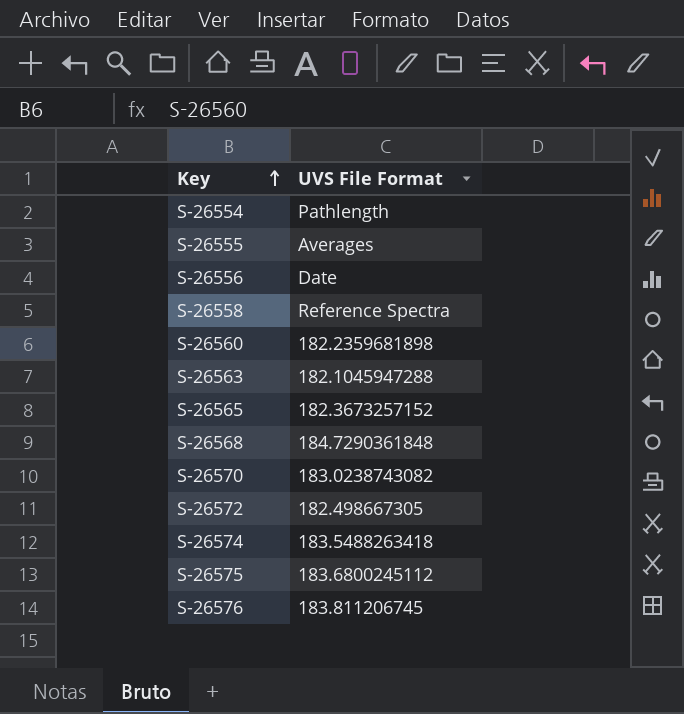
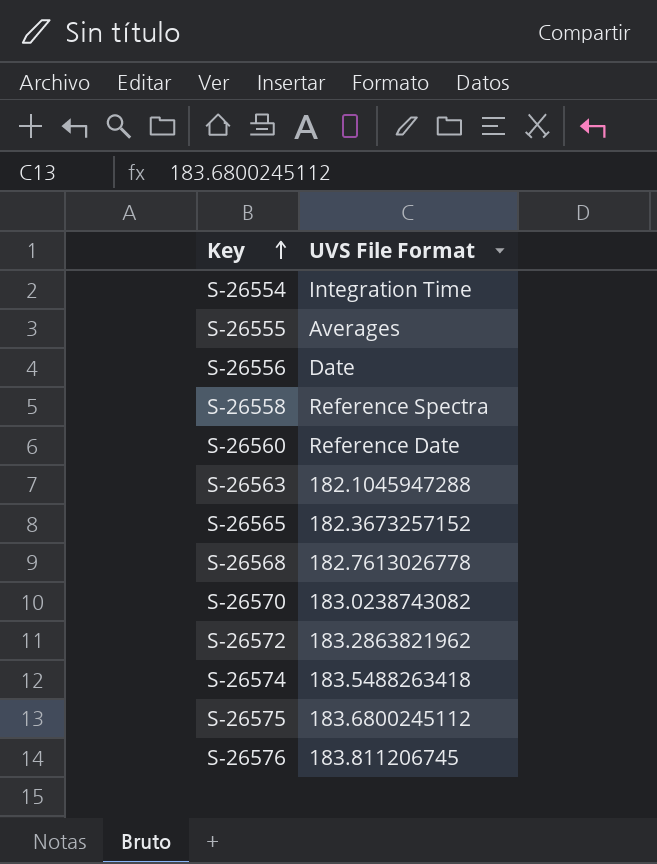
S-26554 | UVS File Format: Pathlength -> Integration Time
S-26560 | UVS File Format: 182.2359681898 -> Reference Date
S-26568 | UVS File Format: 184.7290361848 -> 182.7613026778
S-26572 | UVS File Format: 182.498667305 -> 183.2863821962

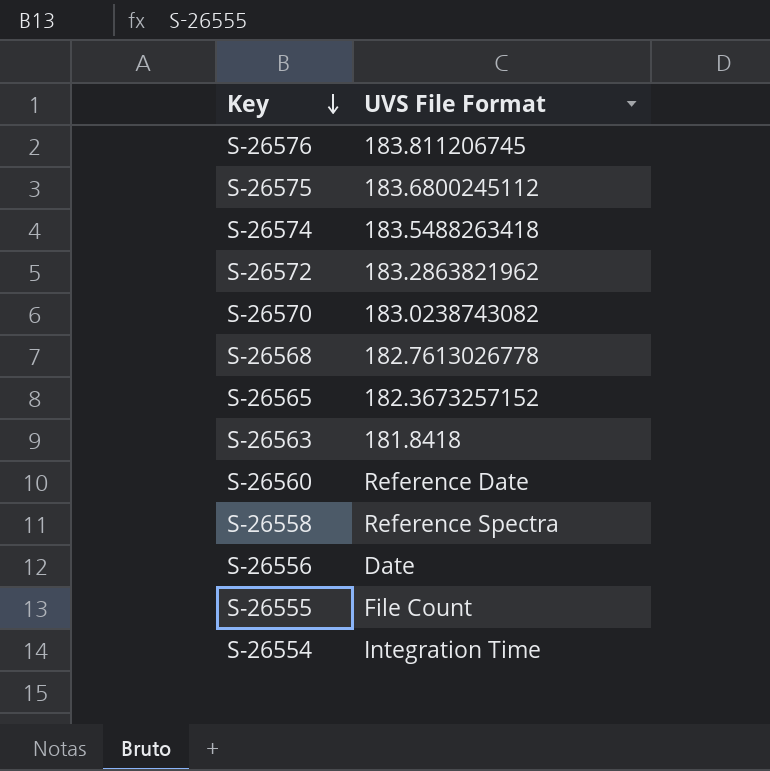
row order: Key ascending -> Key descending
S-26563 | UVS File Format: 182.1045947288 -> 181.8418
S-26555 | UVS File Format: Averages -> File Count

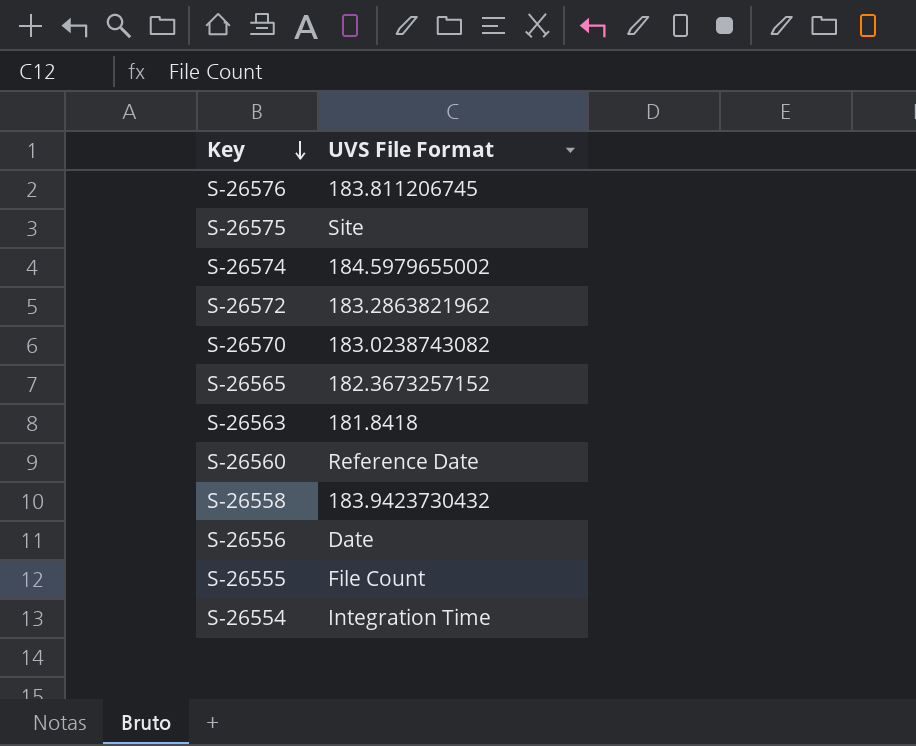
row S-26568: 182.7613026778 -> none
S-26575 | UVS File Format: 183.6800245112 -> Site
S-26574 | UVS File Format: 183.5488263418 -> 184.5979655002
S-26558 | UVS File Format: Reference Spectra -> 183.9423730432

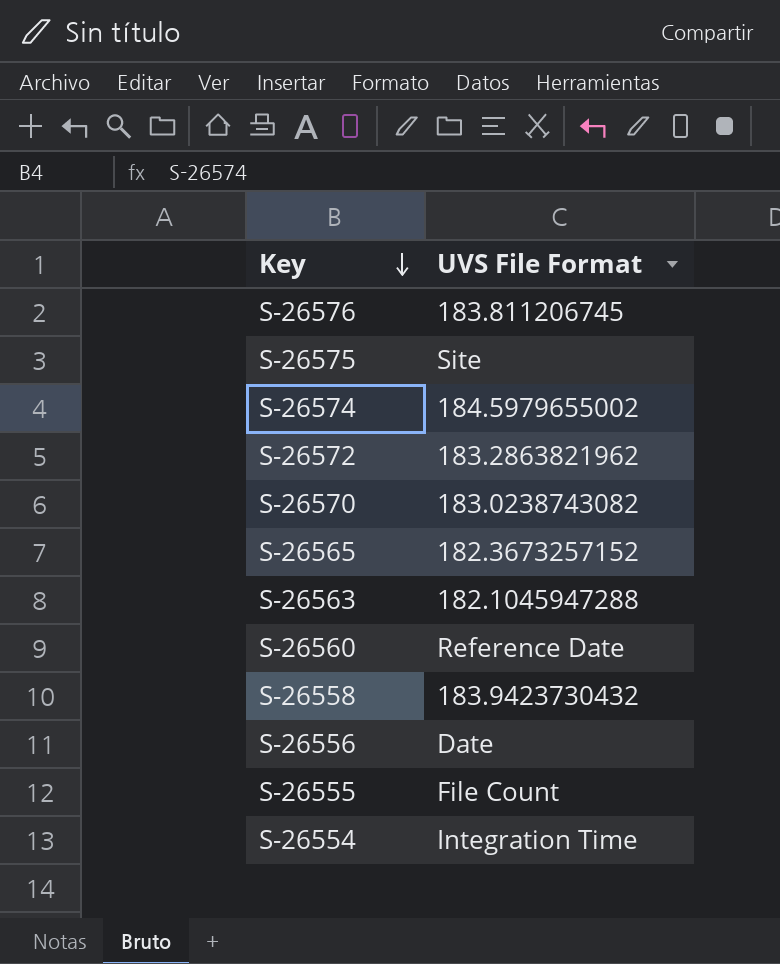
S-26563 | UVS File Format: 181.8418 -> 182.1045947288

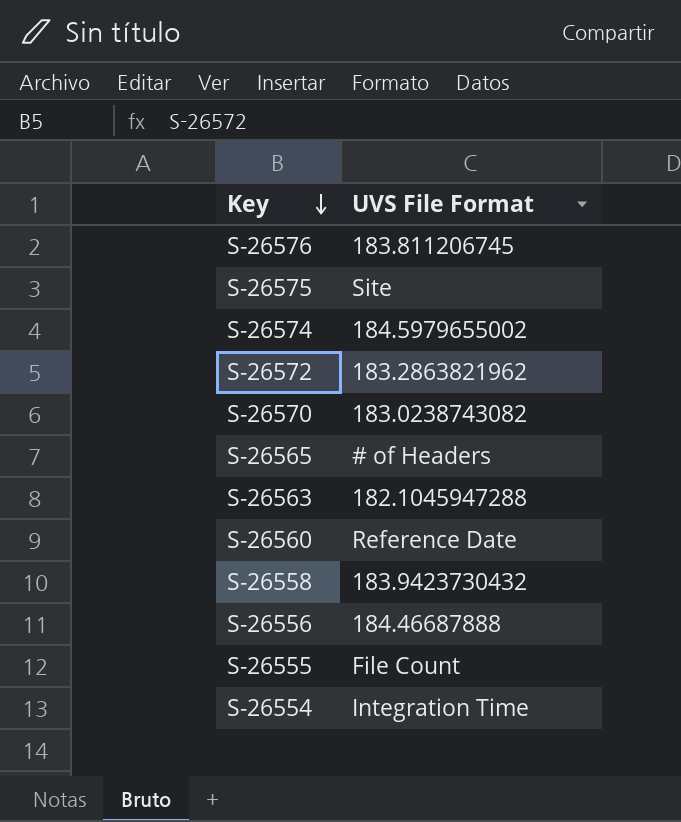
S-26565 | UVS File Format: 182.3673257152 -> # of Headers
S-26556 | UVS File Format: Date -> 184.46687888

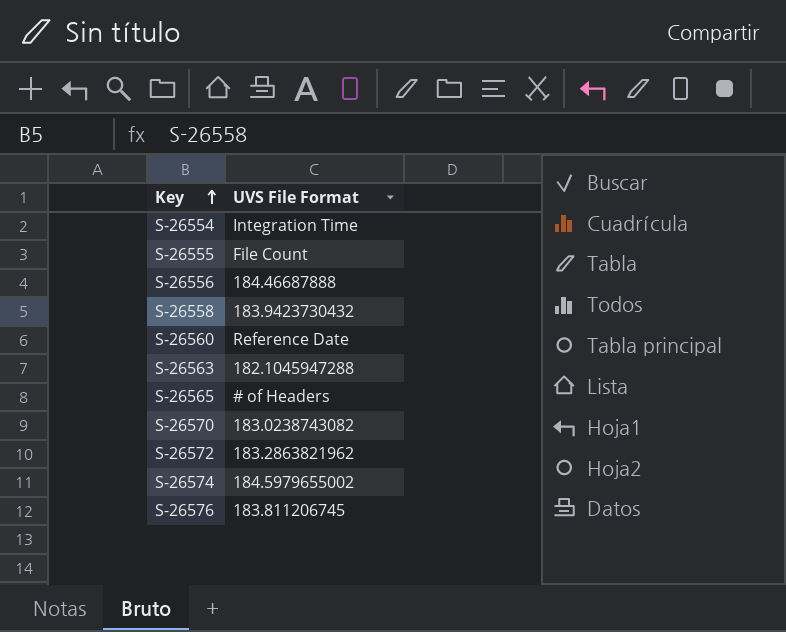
row order: Key descending -> Key ascending
row S-26575: Site -> none

